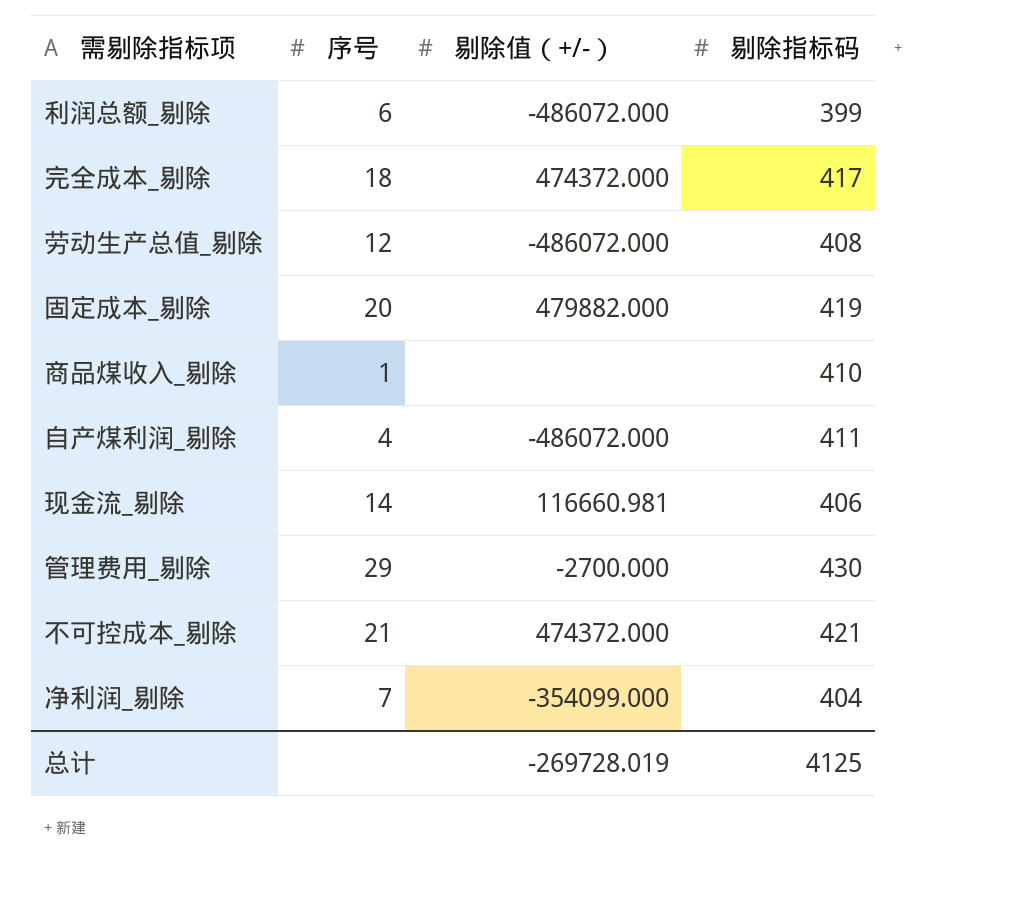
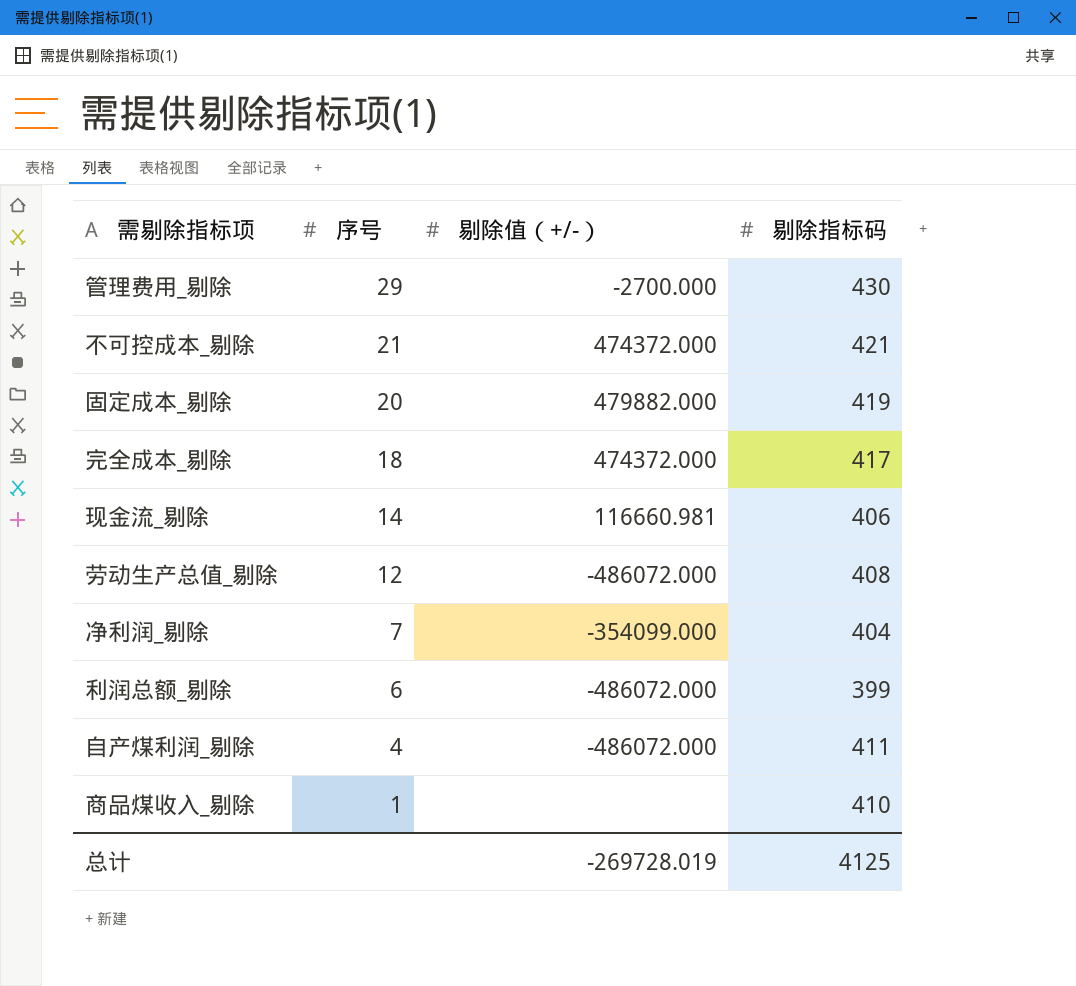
row order: none -> 序号 descending

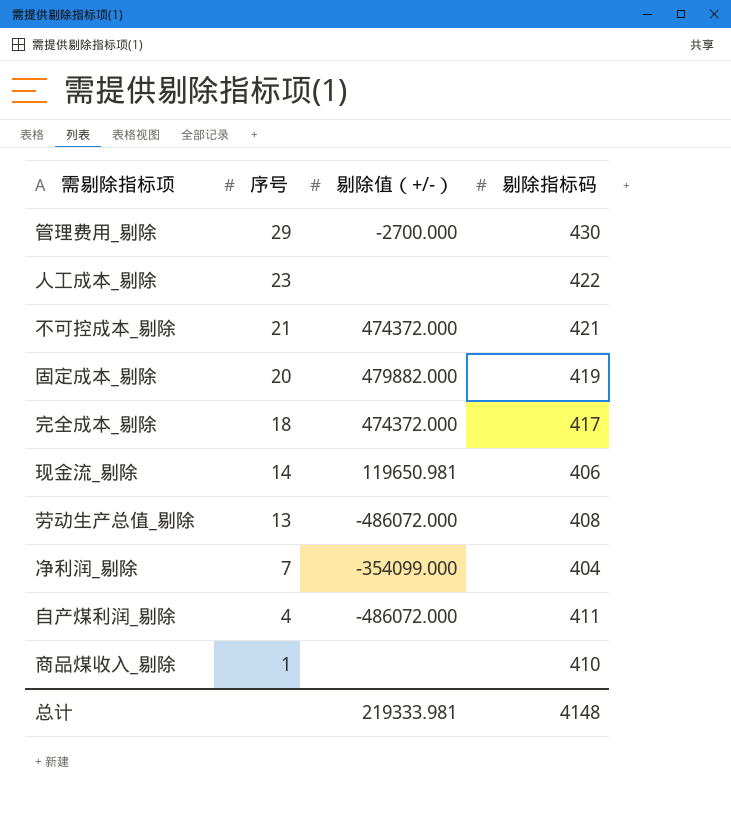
row 利润总额_剔除: 6 | -486072.000 | 399 -> none
row 人工成本_剔除: none -> 23 | none | 422
现金流_剔除 | 剔除值（+/-）: 116660.981 -> 119650.981
劳动生产总值_剔除 | 序号: 12 -> 13
总计 | 剔除值（+/-）: -269728.019 -> 219333.981
总计 | 剔除指标码: 4125 -> 4148

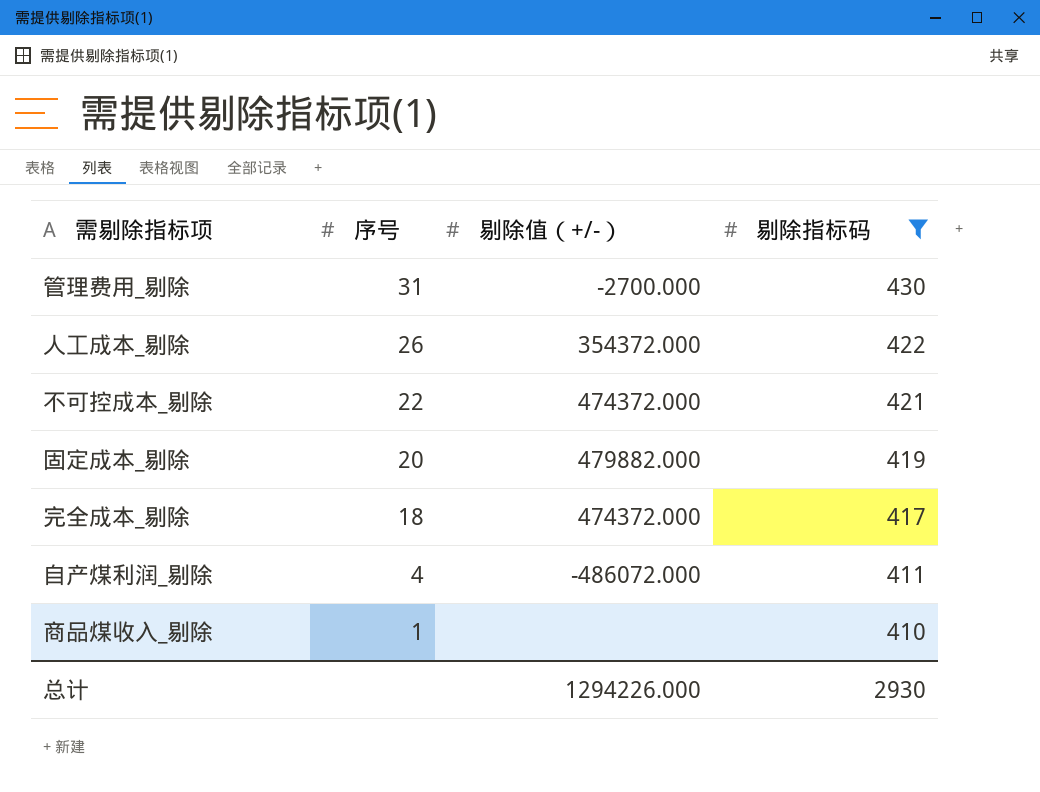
filter: none -> 剔除指标码 >= 410
管理费用_剔除 | 序号: 29 -> 31
人工成本_剔除 | 序号: 23 -> 26
人工成本_剔除 | 剔除值（+/-）: none -> 354372.000
不可控成本_剔除 | 序号: 21 -> 22
总计 | 剔除值（+/-）: 219333.981 -> 1294226.000
总计 | 剔除指标码: 4148 -> 2930

